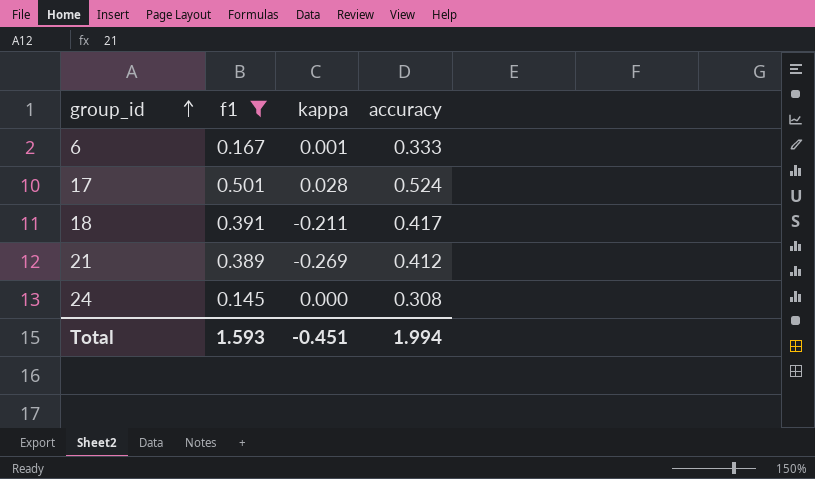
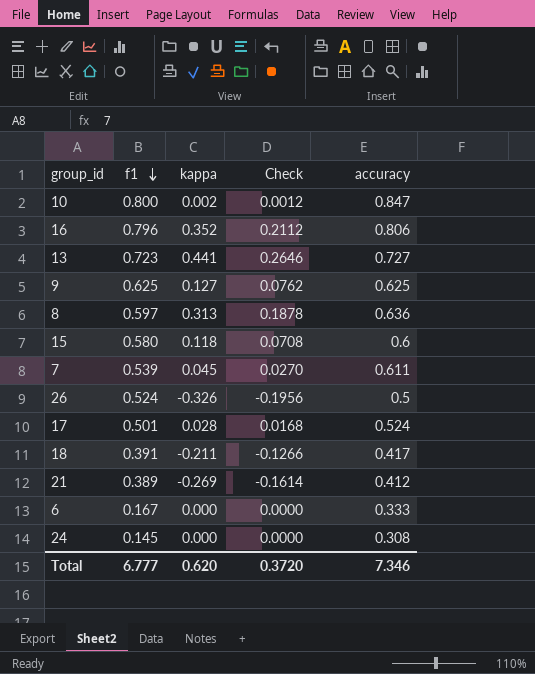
filter: f1 <= 0.501 -> none
row order: group_id ascending -> f1 descending
column Check | formula: none -> [kappa] * 0.6
6 | kappa: 0.001 -> 0.000
Total | f1: 1.593 -> 6.777
Total | kappa: -0.451 -> 0.620
Total | accuracy: 1.994 -> 7.346

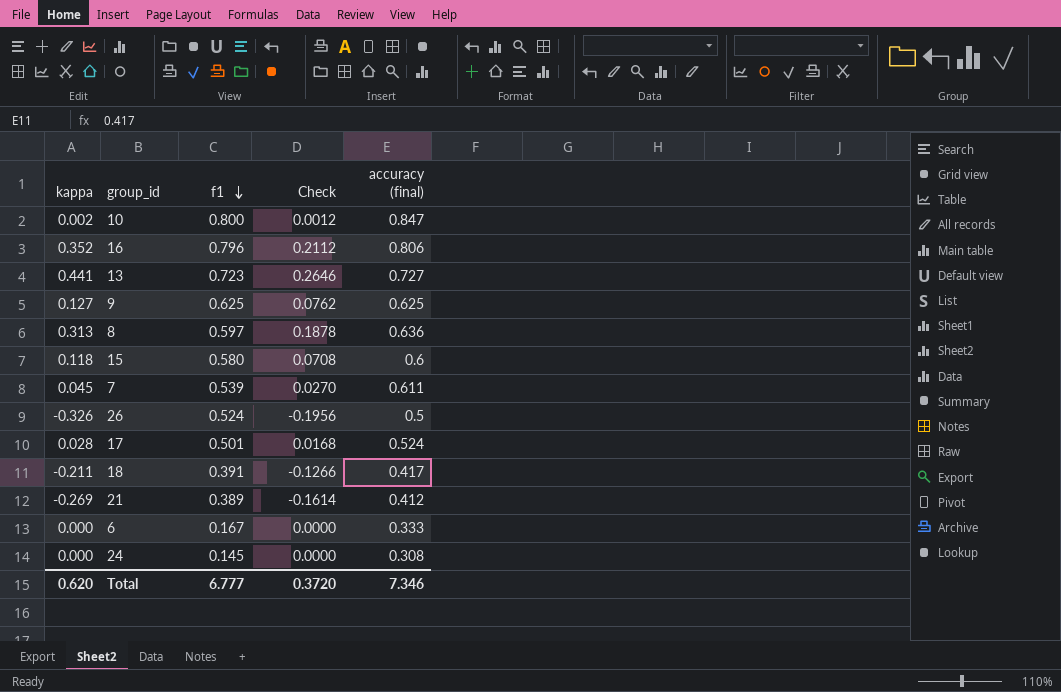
column kappa | position: 3 -> 1
column name: accuracy -> accuracy (final)

